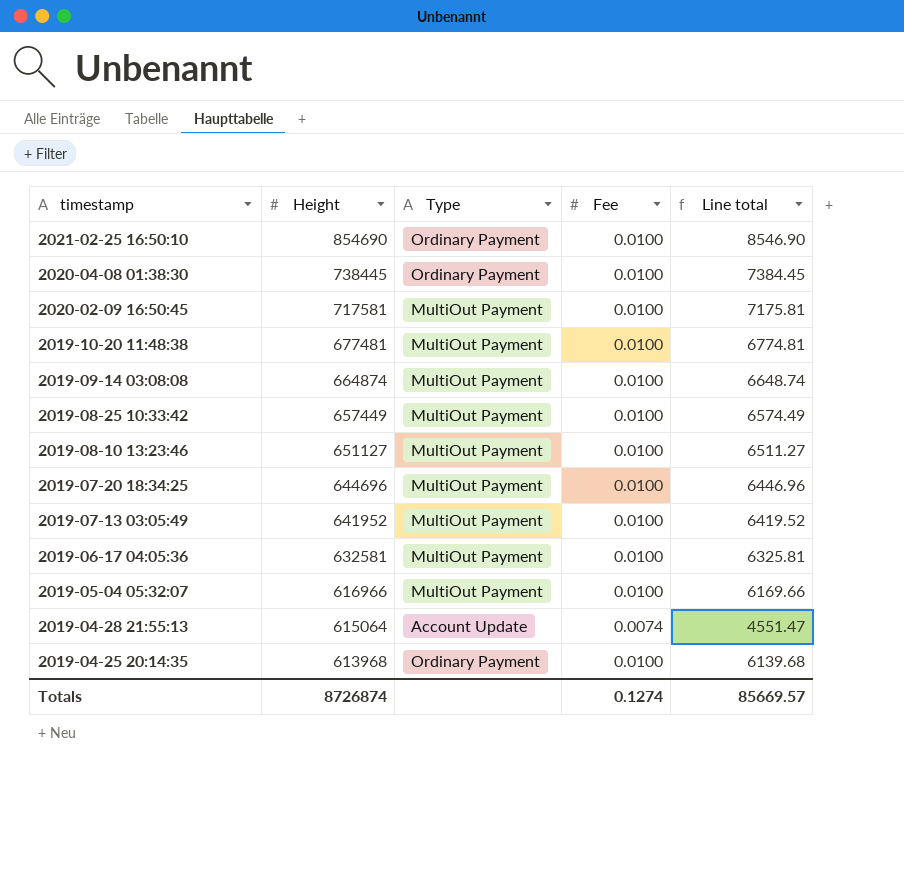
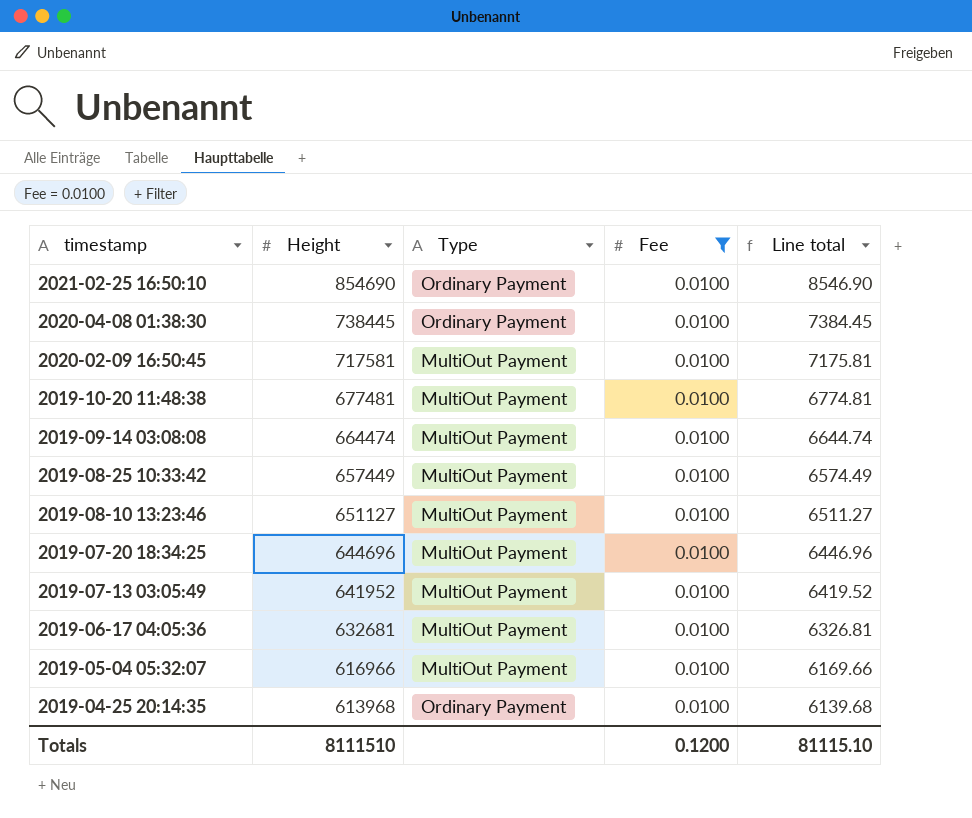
filter: none -> Fee = 0.0100
2019-09-14 03:08:08 | Height: 664874 -> 664474
2019-09-14 03:08:08 | Line total: 6648.74 -> 6644.74
2019-06-17 04:05:36 | Height: 632581 -> 632681
2019-06-17 04:05:36 | Line total: 6325.81 -> 6326.81
Totals | Height: 8726874 -> 8111510
Totals | Fee: 0.1274 -> 0.1200
Totals | Line total: 85669.57 -> 81115.10

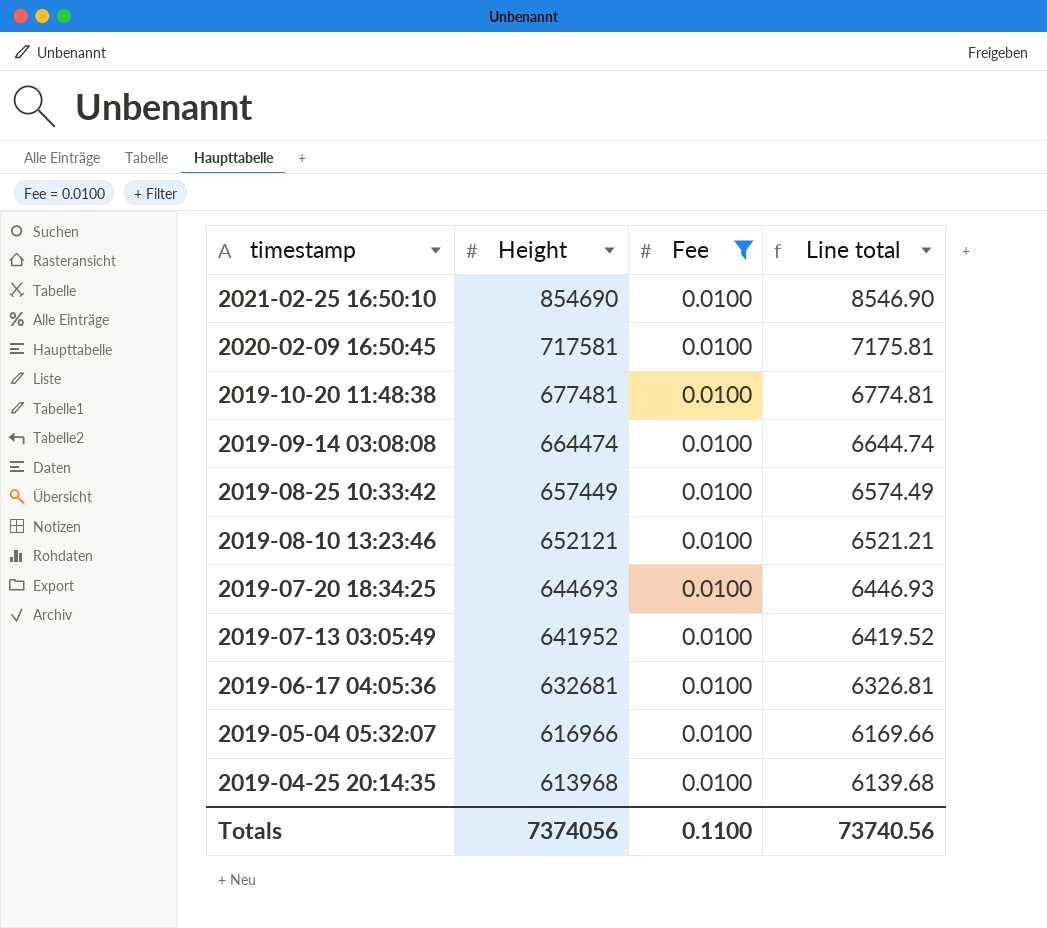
column Type | position: 3 -> none
row 2020-04-08 01:38:30: 738445 | Ordinary Payment | 0.0100 | 7384.45 -> none
2019-08-10 13:23:46 | Height: 651127 -> 652121
2019-08-10 13:23:46 | Line total: 6511.27 -> 6521.21
2019-07-20 18:34:25 | Height: 644696 -> 644693
2019-07-20 18:34:25 | Line total: 6446.96 -> 6446.93
Totals | Height: 8111510 -> 7374056
Totals | Fee: 0.1200 -> 0.1100
Totals | Line total: 81115.10 -> 73740.56

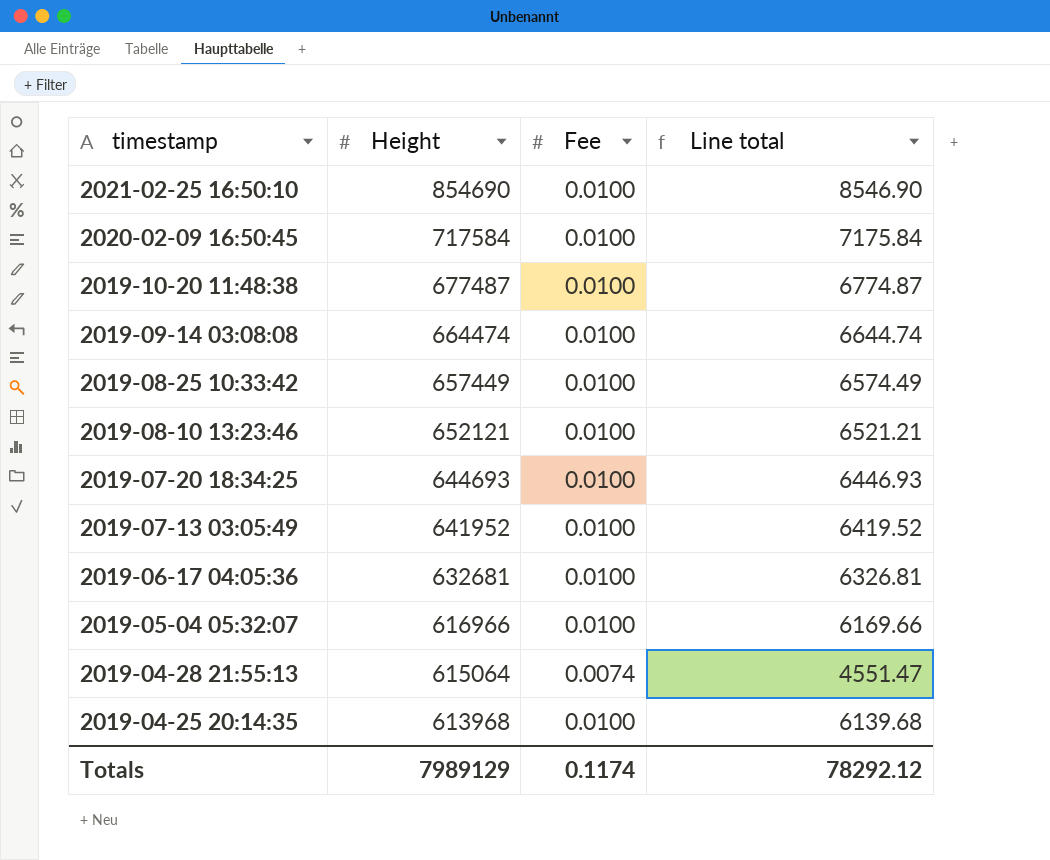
filter: Fee = 0.0100 -> none
2020-02-09 16:50:45 | Height: 717581 -> 717584
2020-02-09 16:50:45 | Line total: 7175.81 -> 7175.84
2019-10-20 11:48:38 | Height: 677481 -> 677487
2019-10-20 11:48:38 | Line total: 6774.81 -> 6774.87
Totals | Height: 7374056 -> 7989129
Totals | Fee: 0.1100 -> 0.1174
Totals | Line total: 73740.56 -> 78292.12

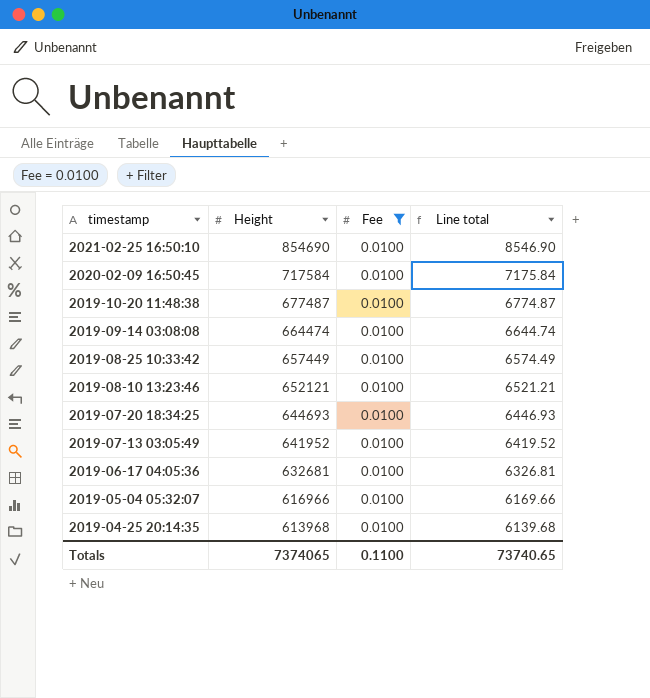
filter: none -> Fee = 0.0100
Totals | Height: 7989129 -> 7374065
Totals | Fee: 0.1174 -> 0.1100
Totals | Line total: 78292.12 -> 73740.65

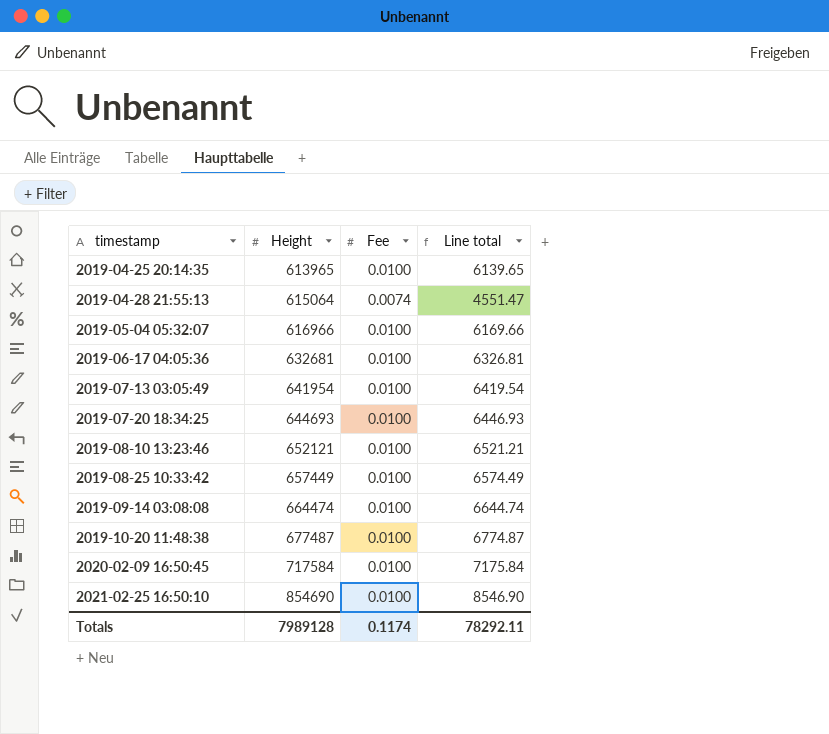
filter: Fee = 0.0100 -> none
row order: timestamp descending -> timestamp ascending
2019-04-25 20:14:35 | Height: 613968 -> 613965
2019-04-25 20:14:35 | Line total: 6139.68 -> 6139.65
2019-07-13 03:05:49 | Height: 641952 -> 641954
2019-07-13 03:05:49 | Line total: 6419.52 -> 6419.54
Totals | Height: 7374065 -> 7989128
Totals | Fee: 0.1100 -> 0.1174
Totals | Line total: 73740.65 -> 78292.11

